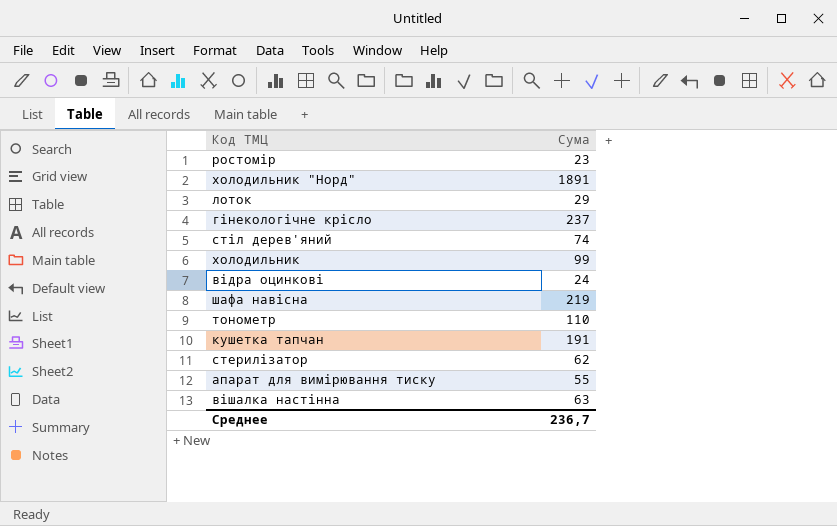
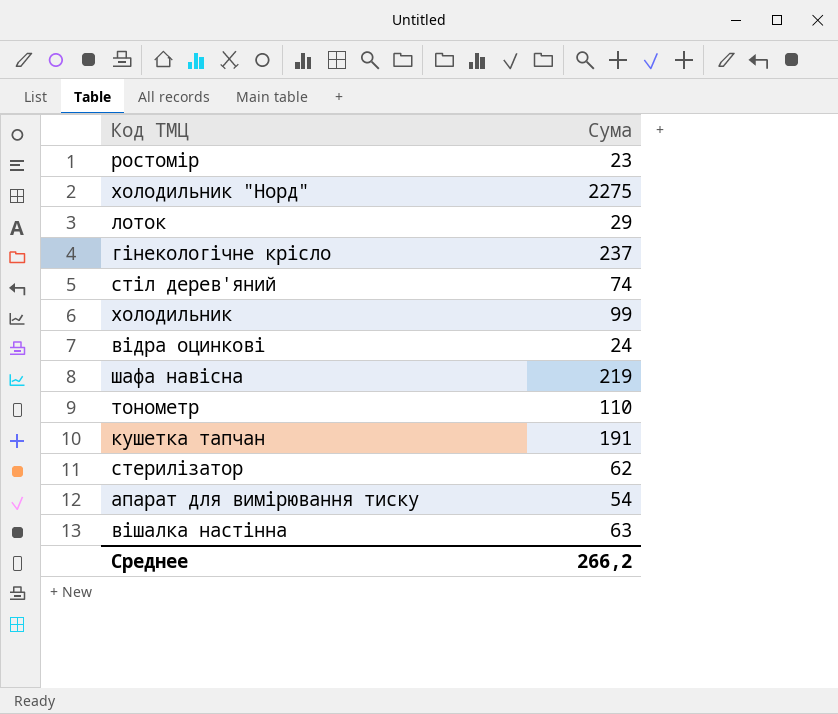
холодильник "Норд" | Сума: 1891 -> 2275
апарат для вимірювання тиску | Сума: 55 -> 54
Среднее | Сума: 236,7 -> 266,2

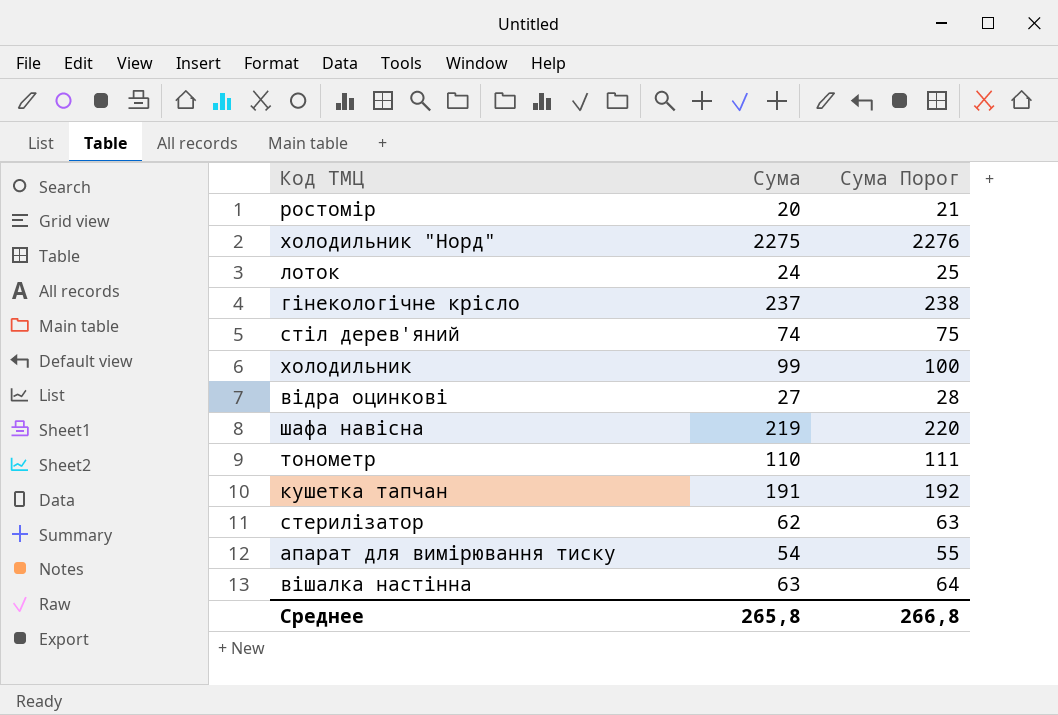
column Сума Порог | formula: none -> [Сума] + 1
ростомір | Сума: 23 -> 20
лоток | Сума: 29 -> 24
відра оцинкові | Сума: 24 -> 27
Среднее | Сума: 266,2 -> 265,8

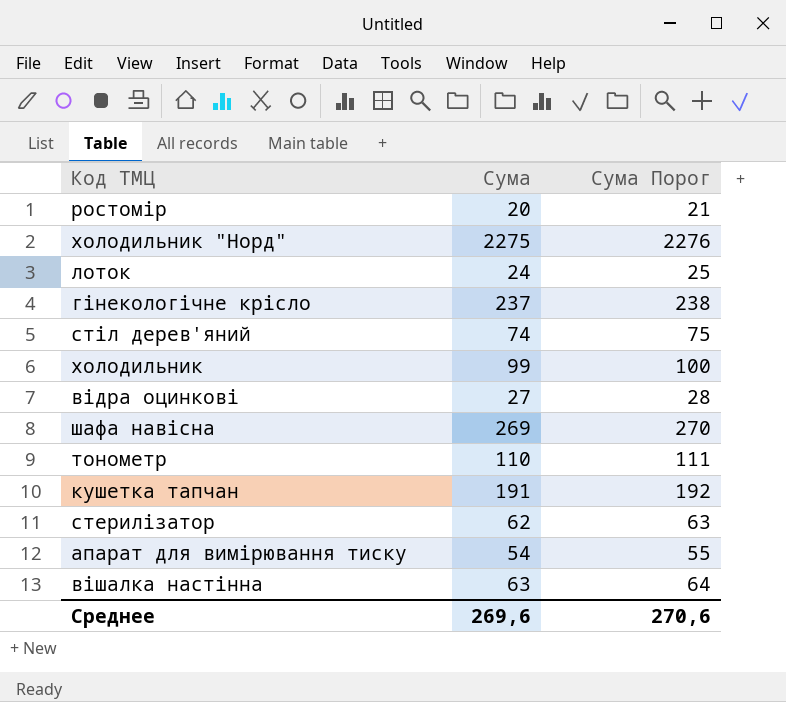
шафа навісна | Сума: 219 -> 269
шафа навісна | Сума Порог: 220 -> 270
Среднее | Сума: 265,8 -> 269,6
Среднее | Сума Порог: 266,8 -> 270,6

